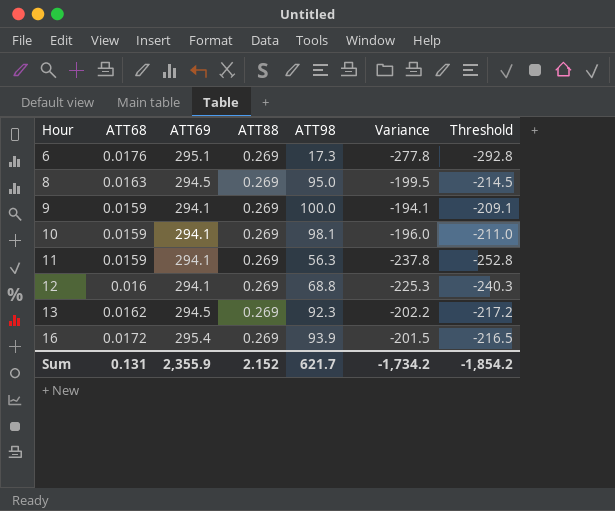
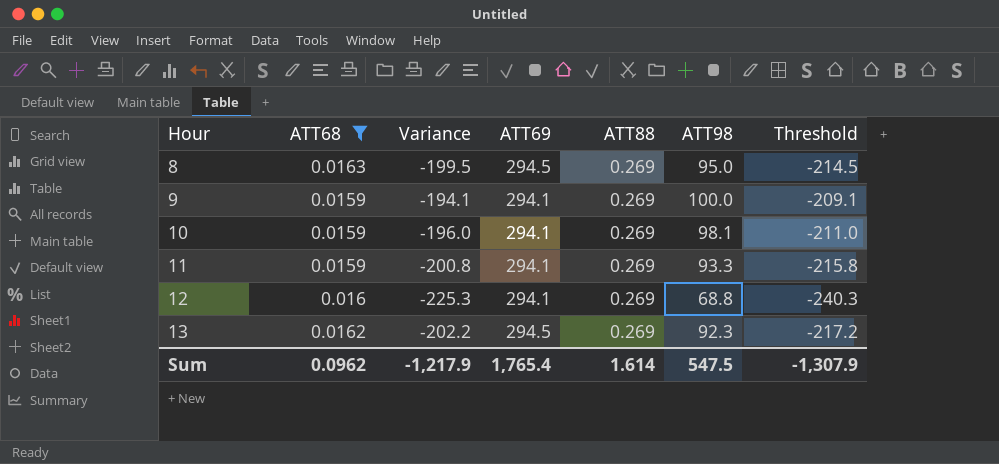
filter: none -> ATT68 <= 0.0163
column Variance | position: 6 -> 3
11 | Variance: -237.8 -> -200.8
11 | ATT98: 56.3 -> 93.3
11 | Threshold: -252.8 -> -215.8
Sum | ATT68: 0.131 -> 0.0962
Sum | Variance: -1,734.2 -> -1,217.9
Sum | ATT69: 2,355.9 -> 1,765.4
Sum | ATT88: 2.152 -> 1.614
Sum | ATT98: 621.7 -> 547.5
Sum | Threshold: -1,854.2 -> -1,307.9

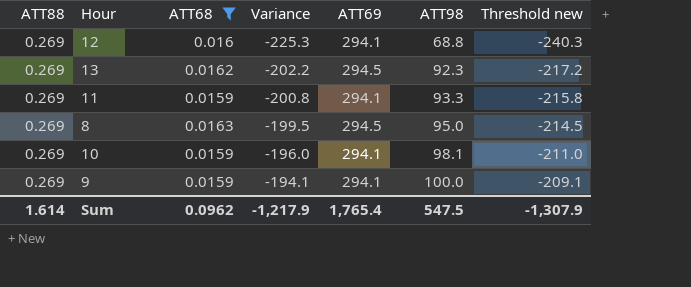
row order: Hour ascending -> Variance ascending
column ATT88 | position: 5 -> 1
column name: Threshold -> Threshold new

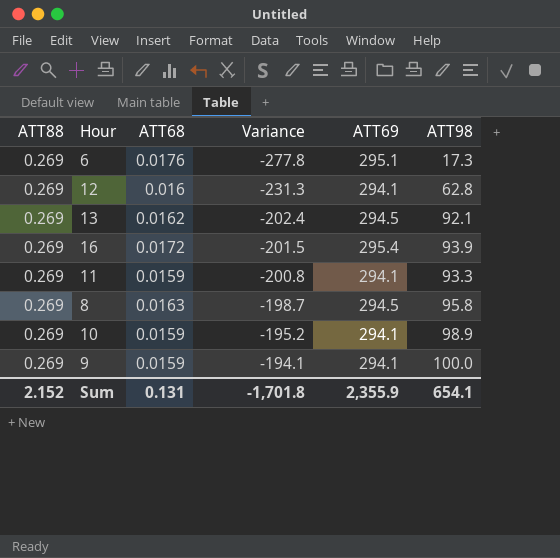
filter: ATT68 <= 0.0163 -> none
column Threshold new | formula: [Variance] - 15 -> none
12 | Variance: -225.3 -> -231.3
12 | ATT98: 68.8 -> 62.8
13 | Variance: -202.2 -> -202.4
13 | ATT98: 92.3 -> 92.1
8 | Variance: -199.5 -> -198.7
8 | ATT98: 95.0 -> 95.8
10 | Variance: -196.0 -> -195.2
10 | ATT98: 98.1 -> 98.9
Sum | ATT88: 1.614 -> 2.152
Sum | ATT68: 0.0962 -> 0.131
Sum | Variance: -1,217.9 -> -1,701.8
Sum | ATT69: 1,765.4 -> 2,355.9
Sum | ATT98: 547.5 -> 654.1

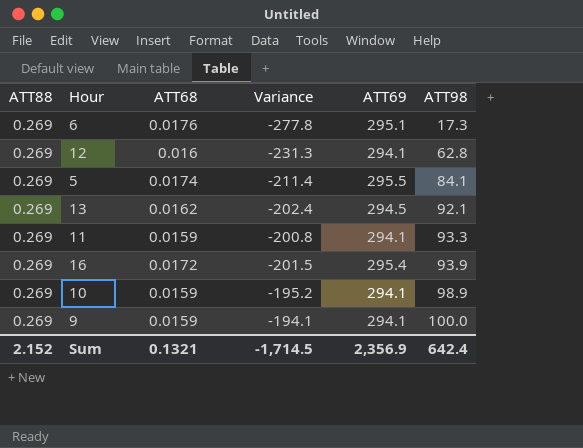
row order: Variance ascending -> ATT98 ascending
row 8: 0.269 | 0.0163 | -198.7 | 294.5 | 95.8 -> none
row 5: none -> 0.269 | 0.0174 | -211.4 | 295.5 | 84.1
Sum | ATT68: 0.131 -> 0.1321
Sum | Variance: -1,701.8 -> -1,714.5
Sum | ATT69: 2,355.9 -> 2,356.9
Sum | ATT98: 654.1 -> 642.4

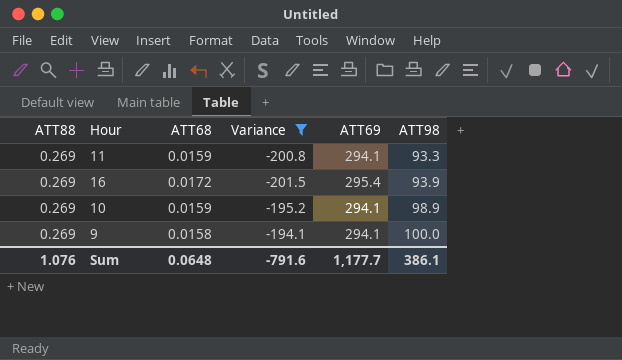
filter: none -> Variance >= -201.5
9 | ATT68: 0.0159 -> 0.0158
Sum | ATT88: 2.152 -> 1.076
Sum | ATT68: 0.1321 -> 0.0648
Sum | Variance: -1,714.5 -> -791.6
Sum | ATT69: 2,356.9 -> 1,177.7
Sum | ATT98: 642.4 -> 386.1

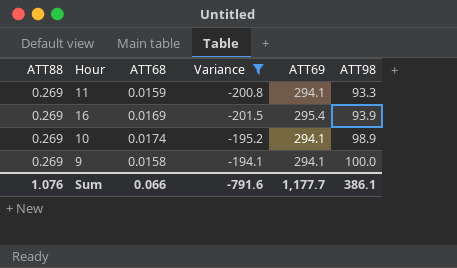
16 | ATT68: 0.0172 -> 0.0169
10 | ATT68: 0.0159 -> 0.0174
Sum | ATT68: 0.0648 -> 0.066

